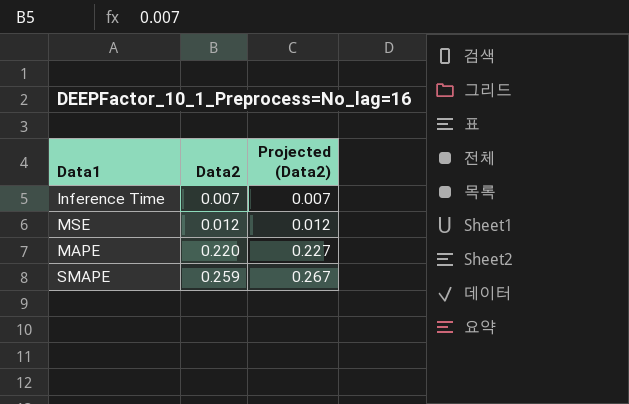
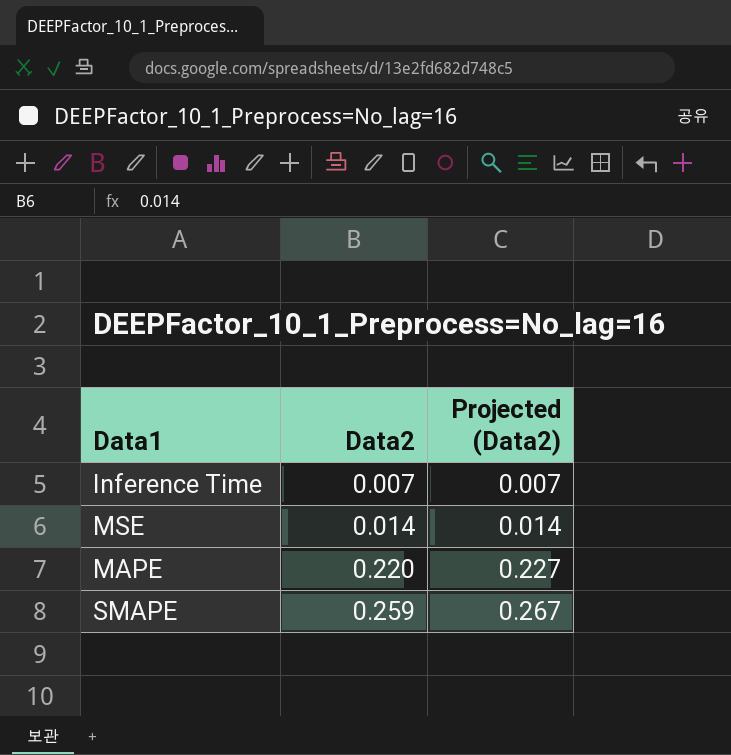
MSE | Data2: 0.012 -> 0.014
MSE | Projected (Data2): 0.012 -> 0.014

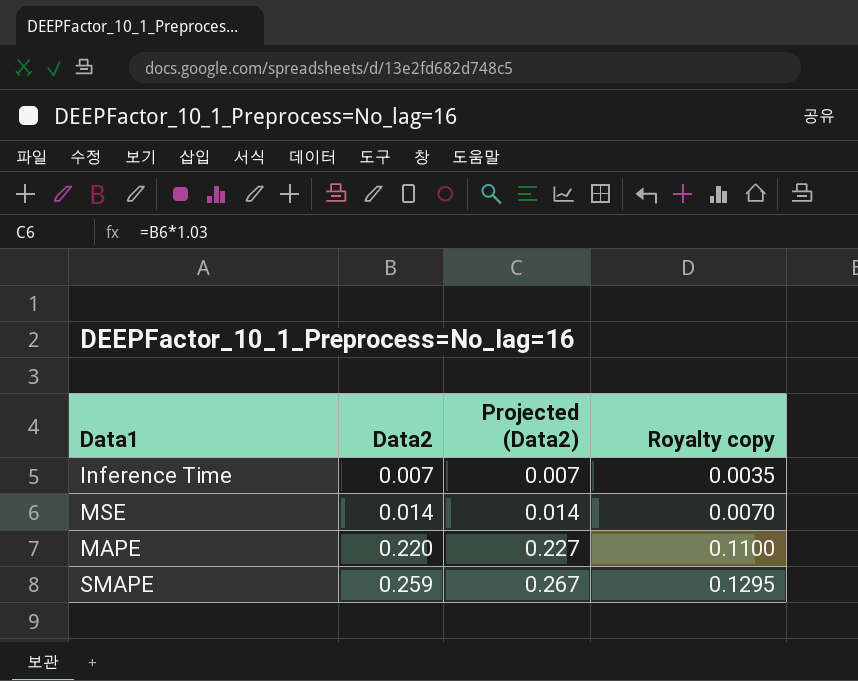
column Royalty copy | formula: none -> [Data2] * 0.5

